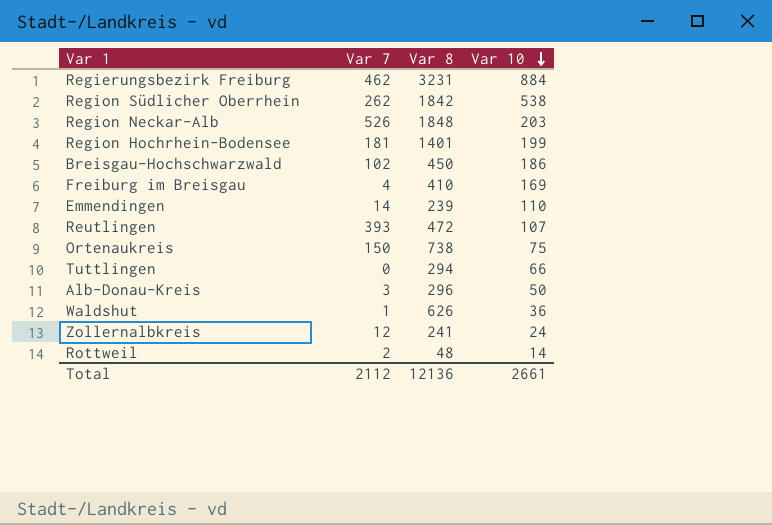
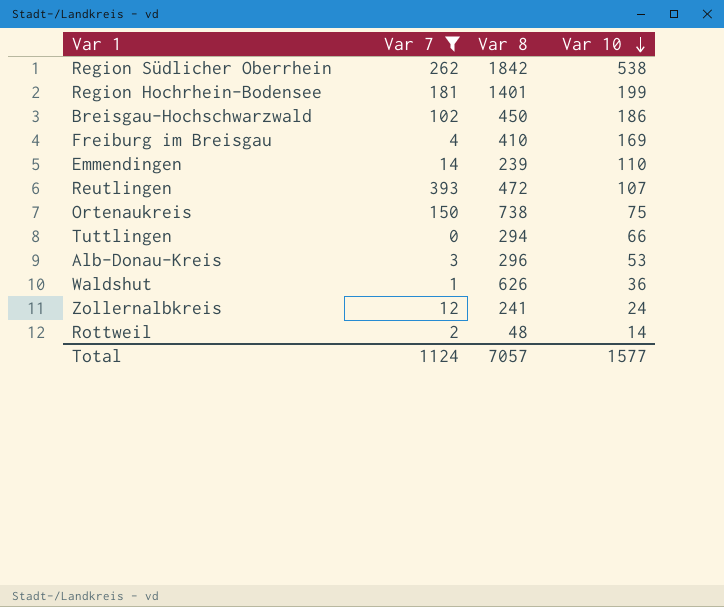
filter: none -> Var 7 <= 393
Alb-Donau-Kreis | Var 10: 50 -> 53
Total | Var 7: 2112 -> 1124
Total | Var 8: 12136 -> 7057
Total | Var 10: 2661 -> 1577

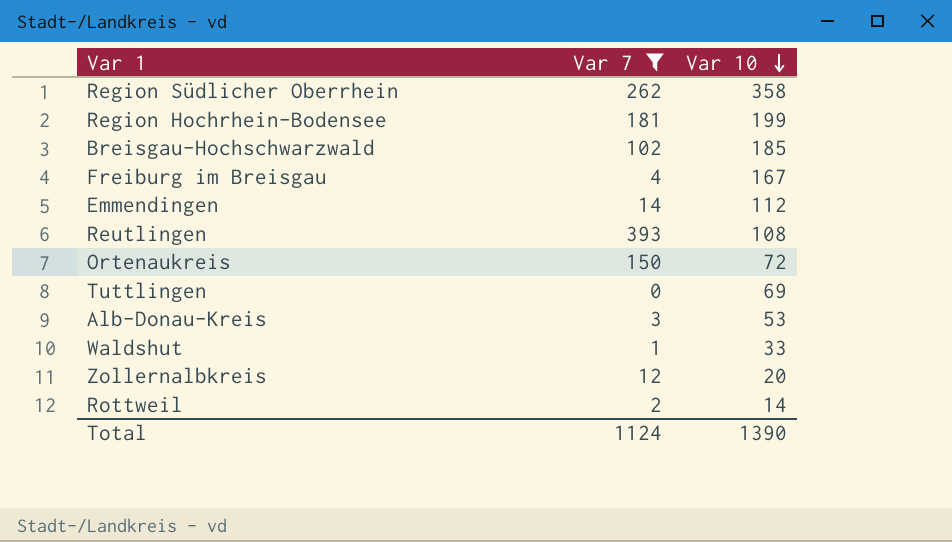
column Var 8 | position: 3 -> none
Region Südlicher Oberrhein | Var 10: 538 -> 358
Breisgau-Hochschwarzwald | Var 10: 186 -> 185
Freiburg im Breisgau | Var 10: 169 -> 167
Emmendingen | Var 10: 110 -> 112
Reutlingen | Var 10: 107 -> 108
Ortenaukreis | Var 10: 75 -> 72
Tuttlingen | Var 10: 66 -> 69
Waldshut | Var 10: 36 -> 33
Zollernalbkreis | Var 10: 24 -> 20
Total | Var 10: 1577 -> 1390

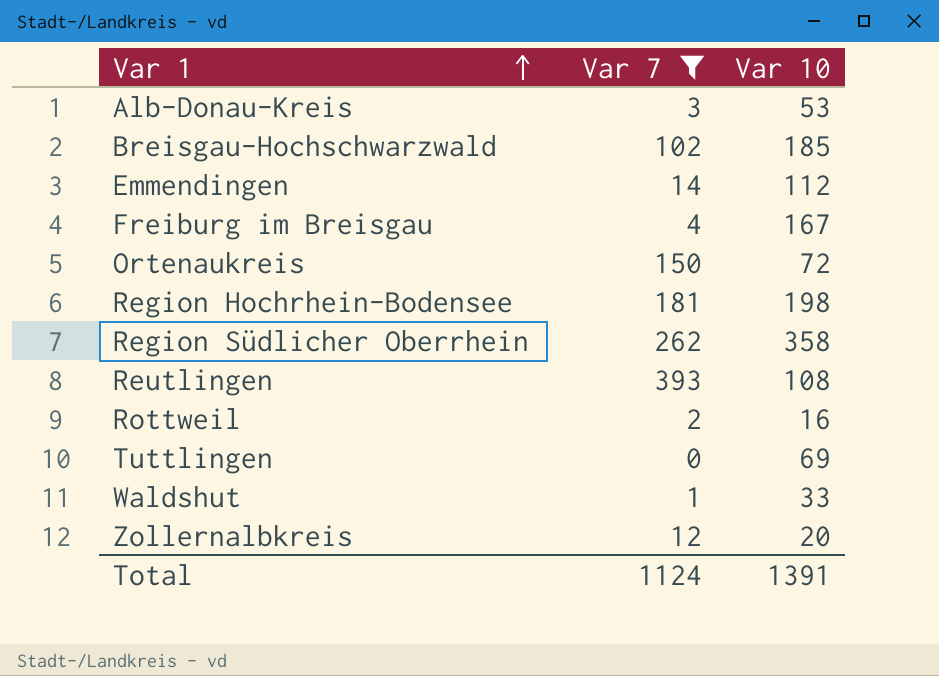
row order: Var 10 descending -> Var 1 ascending
Region Hochrhein-Bodensee | Var 10: 199 -> 198
Rottweil | Var 10: 14 -> 16
Total | Var 10: 1390 -> 1391

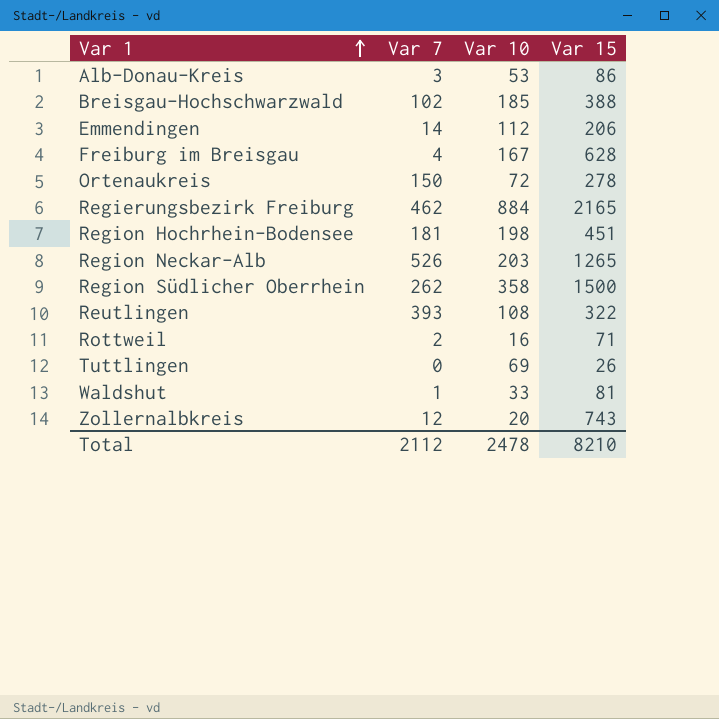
filter: Var 7 <= 393 -> none
column Var 15 | position: none -> 4
Total | Var 7: 1124 -> 2112
Total | Var 10: 1391 -> 2478

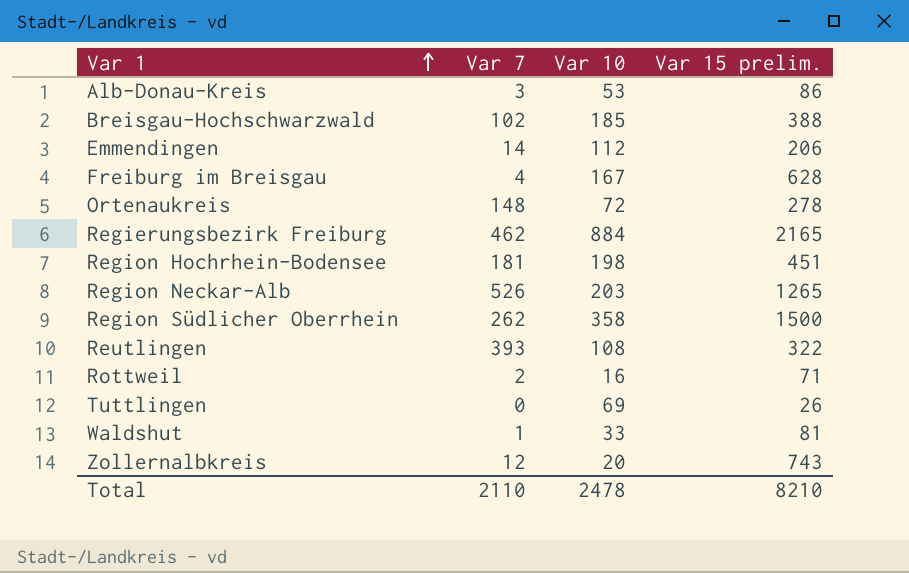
column name: Var 15 -> Var 15 prelim.
Ortenaukreis | Var 7: 150 -> 148
Total | Var 7: 2112 -> 2110

